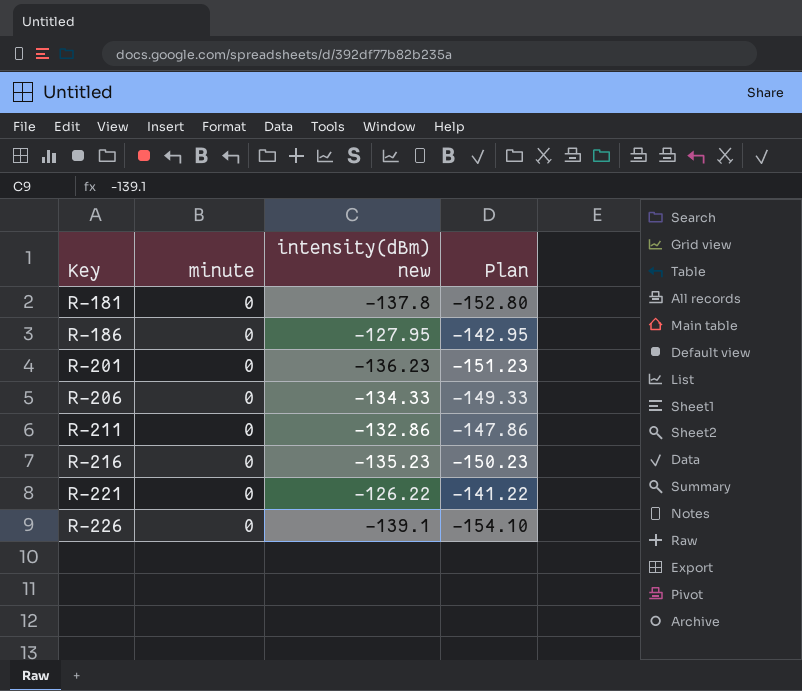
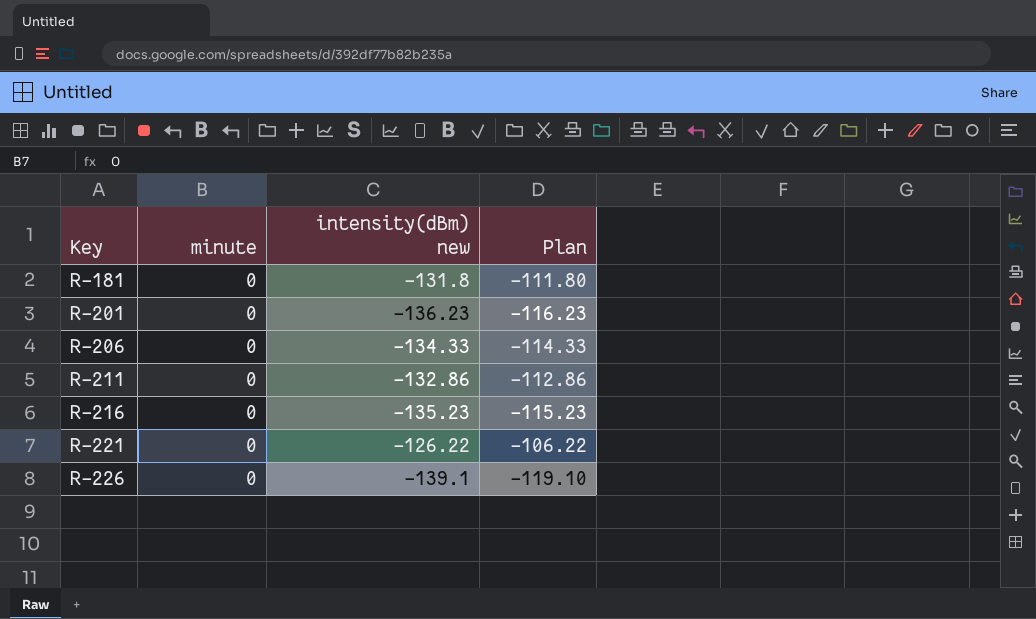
column Plan | formula: [intensity(dBm) new] - 15 -> [intensity(dBm) new] + 20
row R-186: 0 | -127.95 | -142.95 -> none
R-181 | intensity(dBm) new: -137.8 -> -131.8

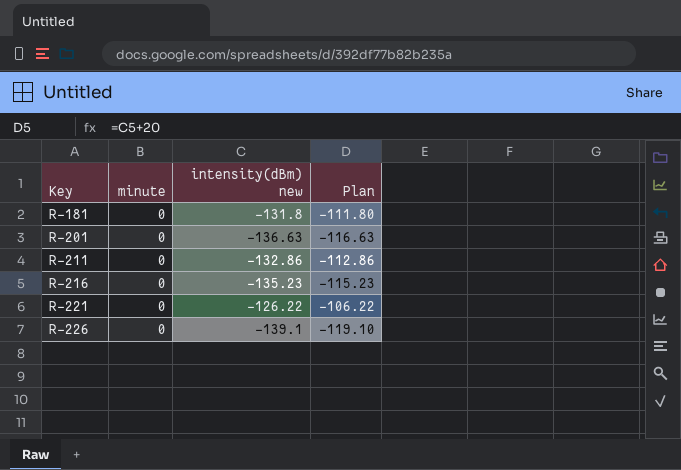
row R-206: 0 | -134.33 | -114.33 -> none
R-201 | intensity(dBm) new: -136.23 -> -136.63
R-201 | Plan: -116.23 -> -116.63

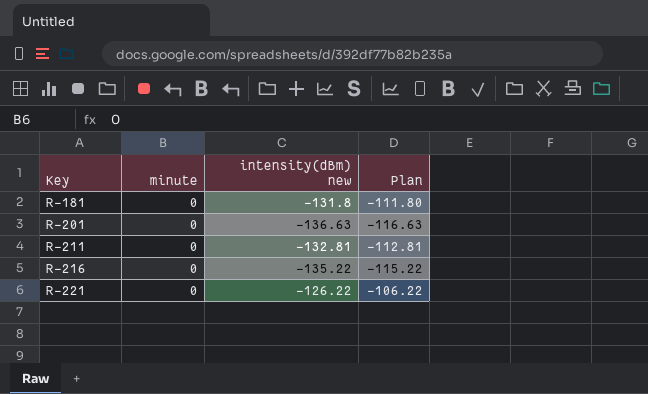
row R-226: 0 | -139.1 | -119.10 -> none
R-211 | intensity(dBm) new: -132.86 -> -132.81
R-211 | Plan: -112.86 -> -112.81
R-216 | intensity(dBm) new: -135.23 -> -135.22
R-216 | Plan: -115.23 -> -115.22

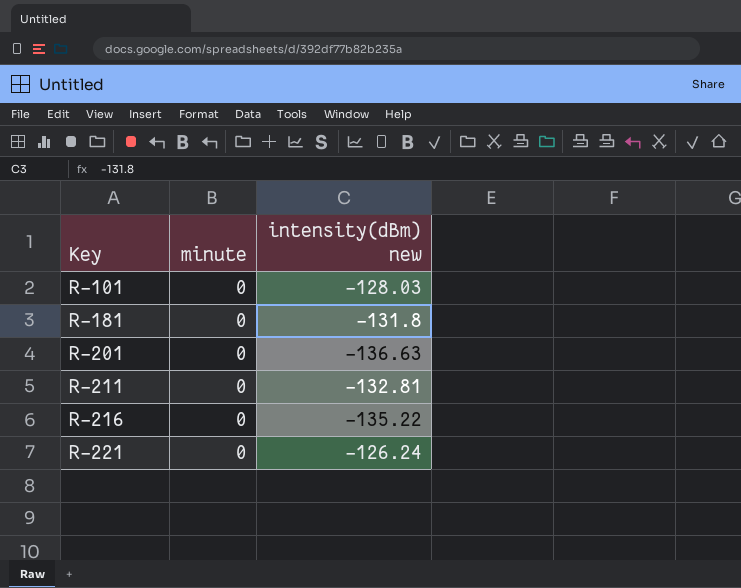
column Plan | formula: [intensity(dBm) new] + 20 -> none
row R-101: none -> 0 | -128.03
R-221 | intensity(dBm) new: -126.22 -> -126.24

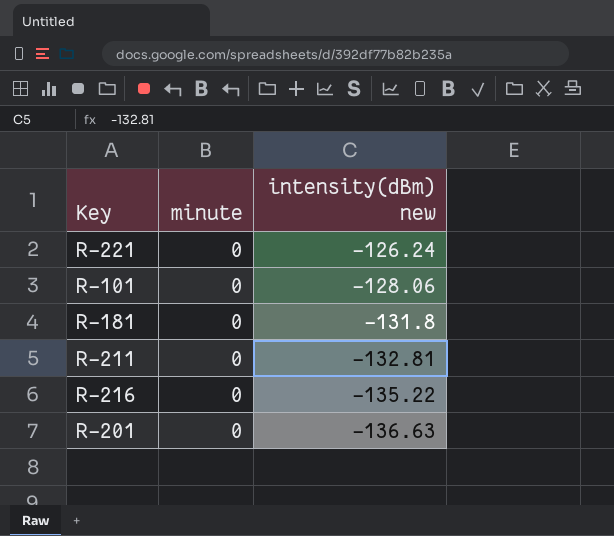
row order: Key ascending -> intensity(dBm) new descending
R-101 | intensity(dBm) new: -128.03 -> -128.06

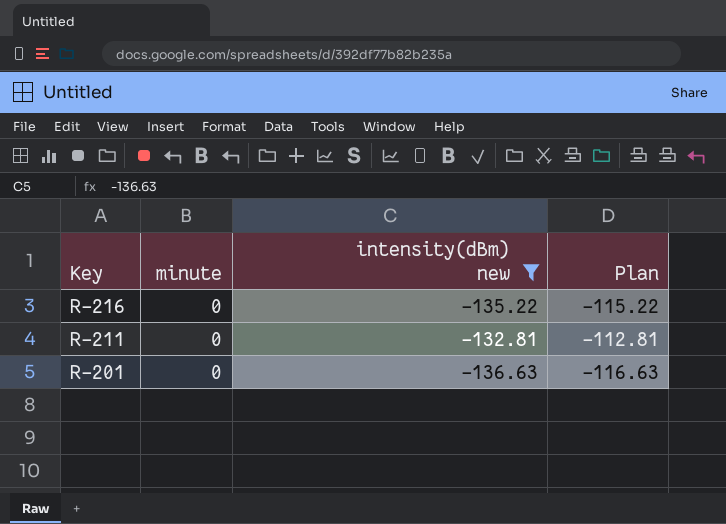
filter: none -> intensity(dBm) new <= -132.81
row order: intensity(dBm) new descending -> Key descending
column Plan | formula: none -> [intensity(dBm) new] + 20

